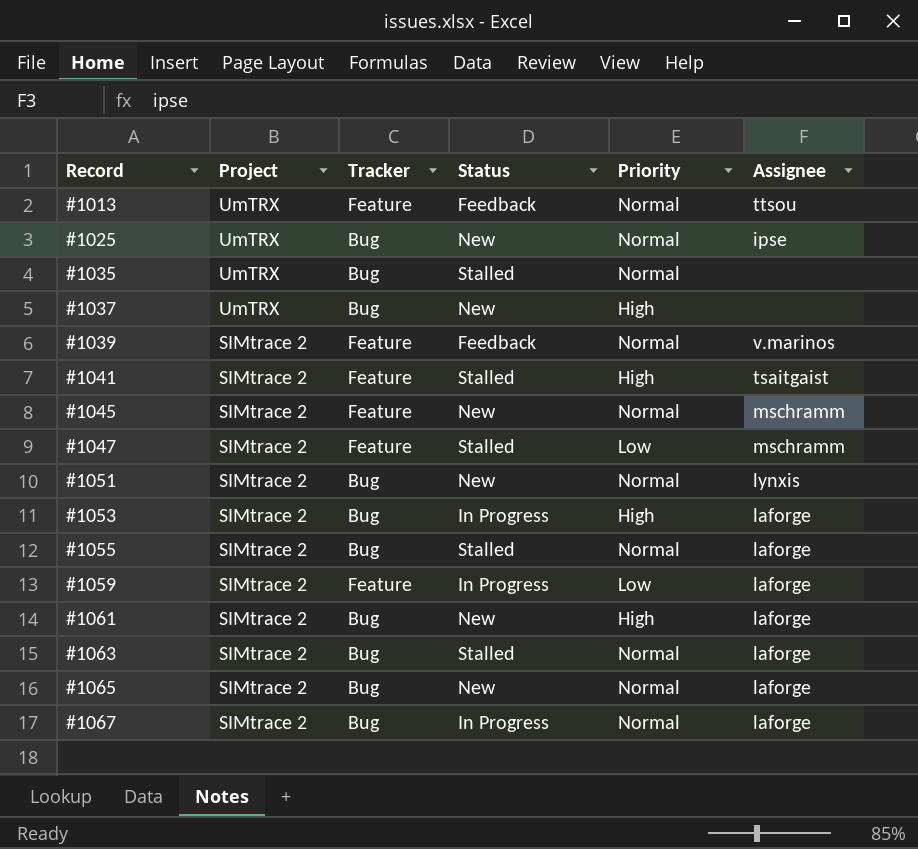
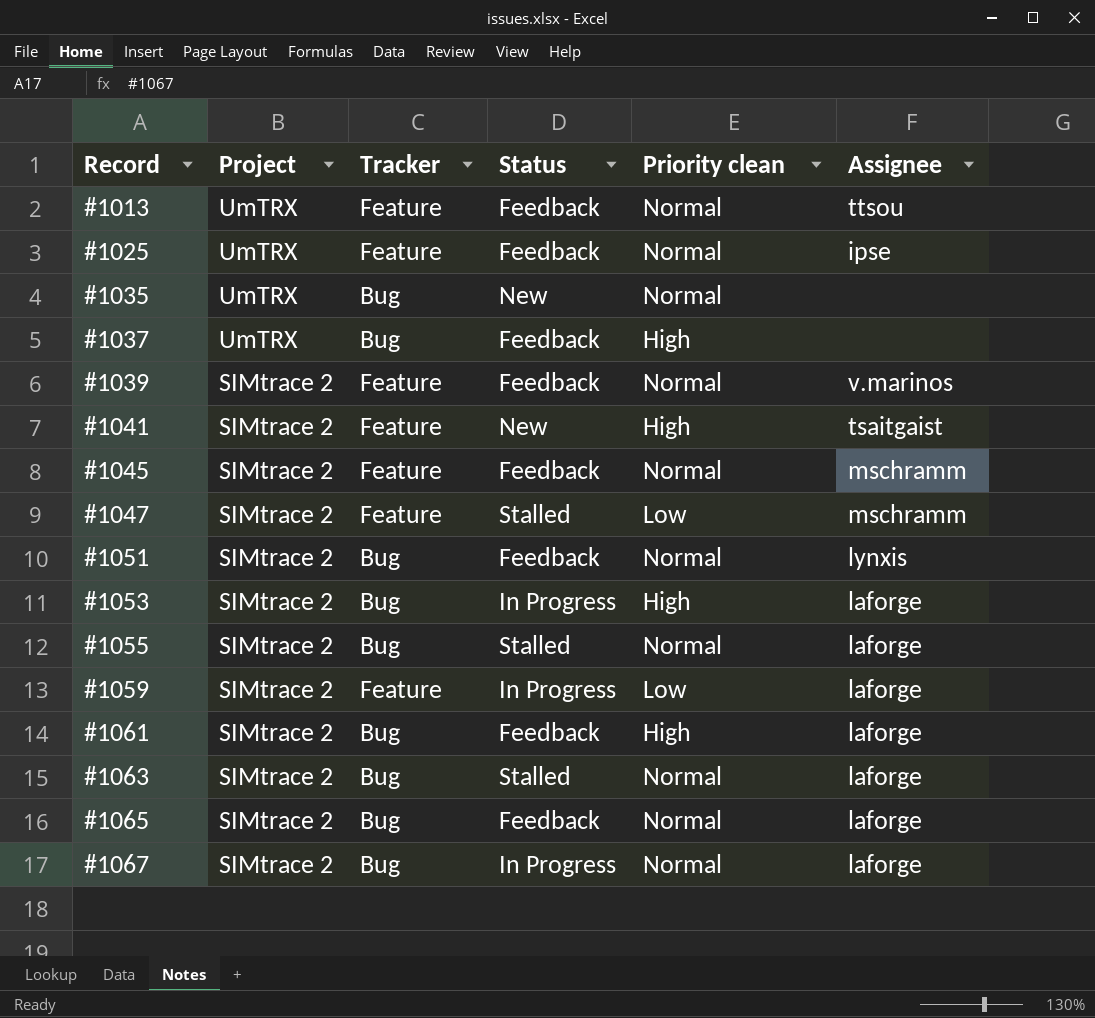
column name: Priority -> Priority clean
#1025 | Tracker: Bug -> Feature
#1025 | Status: New -> Feedback
#1035 | Status: Stalled -> New
#1037 | Status: New -> Feedback
#1041 | Status: Stalled -> New
#1045 | Status: New -> Feedback
#1051 | Status: New -> Feedback
#1061 | Status: New -> Feedback
#1065 | Status: New -> Feedback

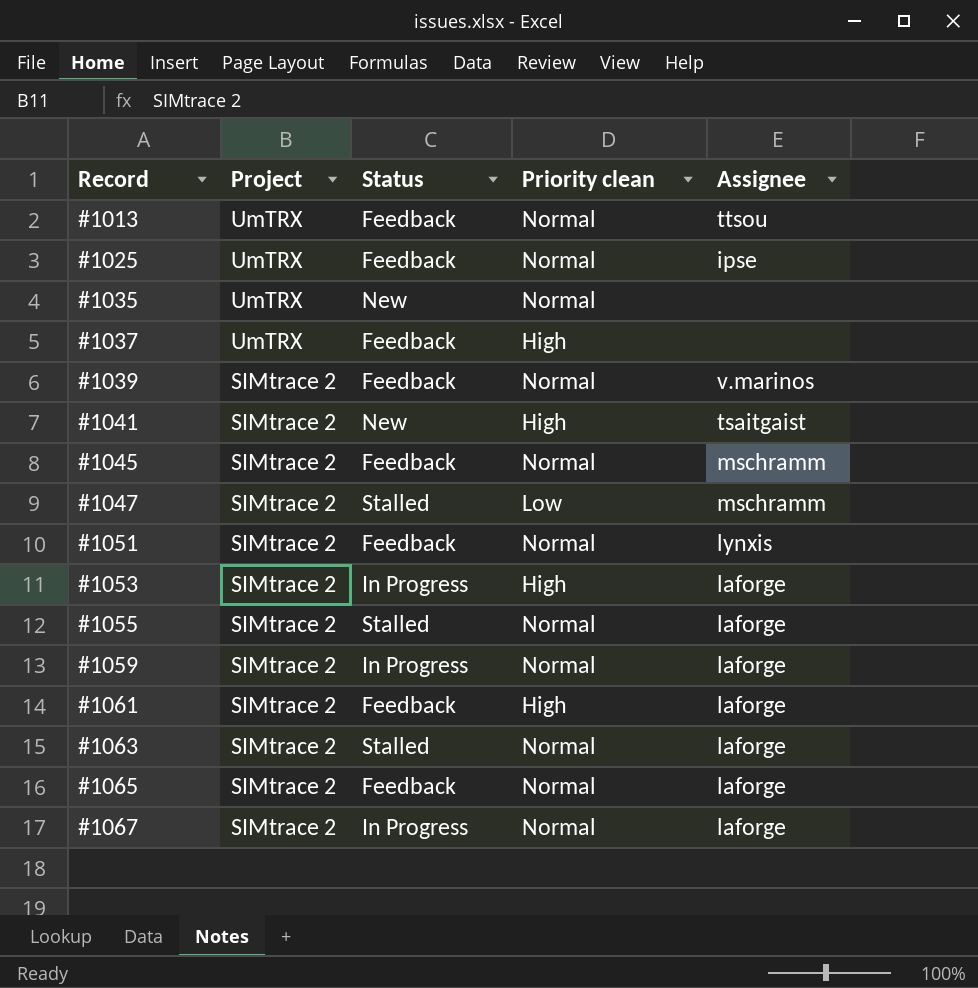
column Tracker | position: 3 -> none
#1059 | Priority clean: Low -> Normal

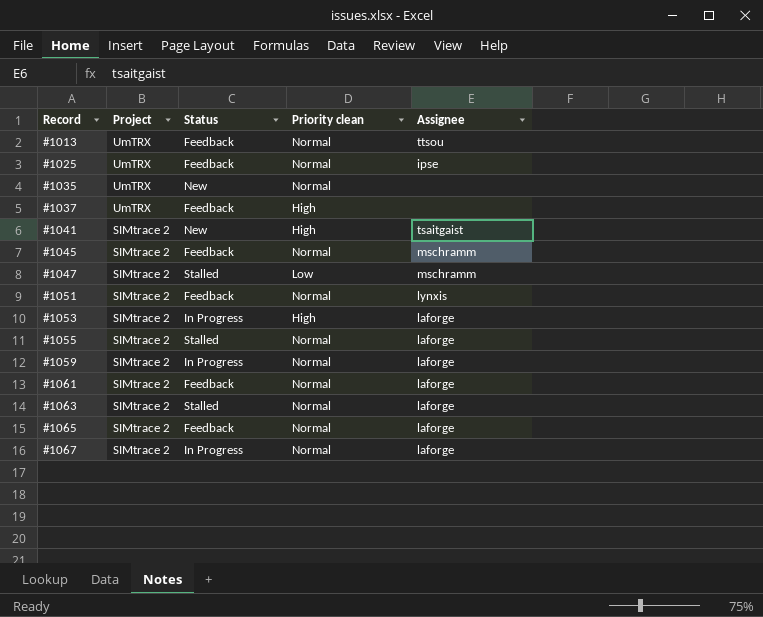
row #1039: SIMtrace 2 | Feedback | Normal | v.marinos -> none
#1061 | Priority clean: High -> Normal

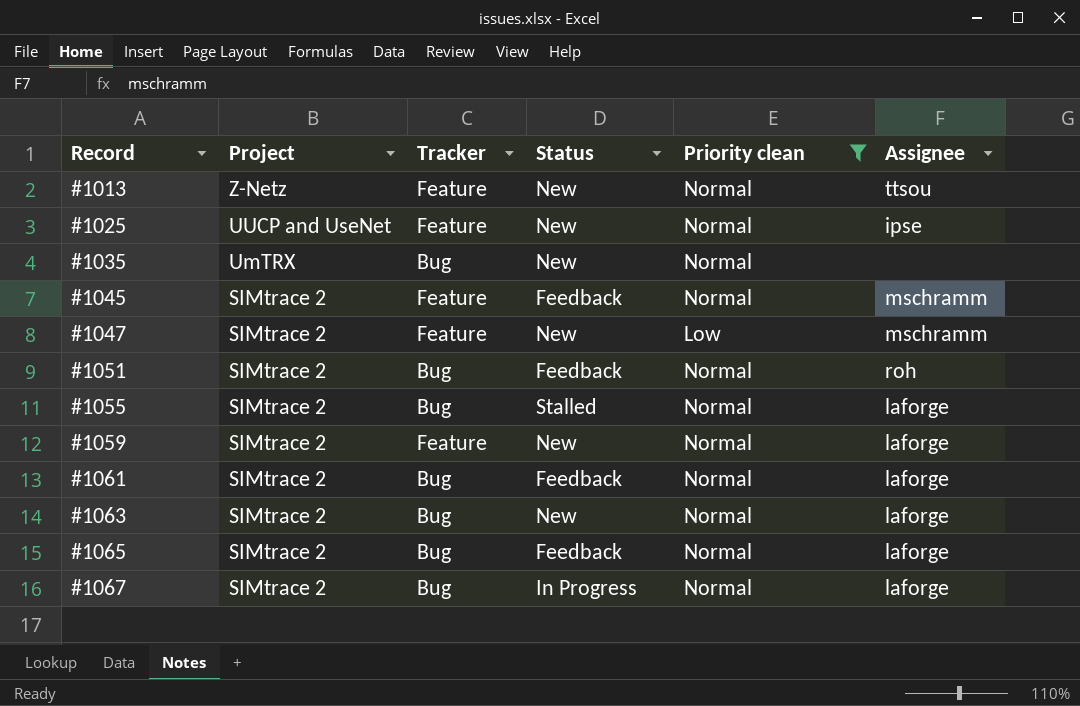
filter: none -> Priority clean != High
column Tracker | position: none -> 3
#1013 | Project: UmTRX -> Z-Netz
#1013 | Status: Feedback -> New
#1025 | Project: UmTRX -> UUCP and UseNet
#1025 | Status: Feedback -> New
#1047 | Status: Stalled -> New
#1051 | Assignee: lynxis -> roh
#1059 | Status: In Progress -> New
#1063 | Status: Stalled -> New

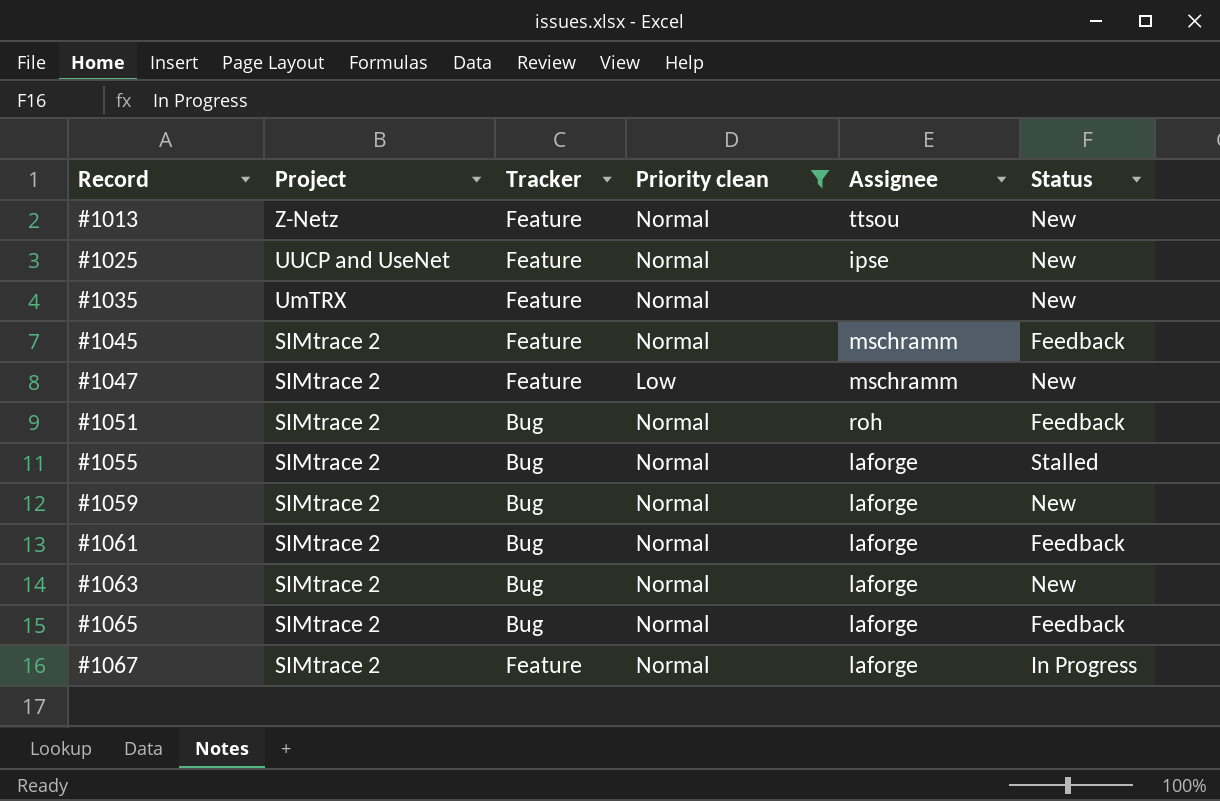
column Status | position: 4 -> 6
#1035 | Tracker: Bug -> Feature
#1059 | Tracker: Feature -> Bug
#1067 | Tracker: Bug -> Feature

